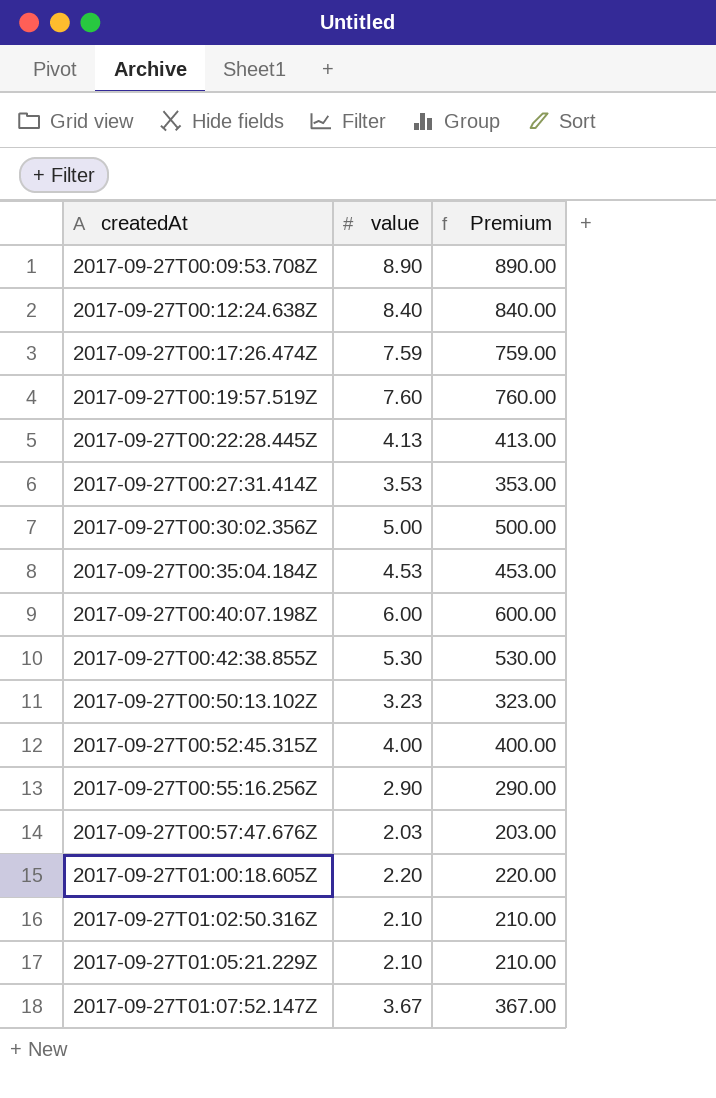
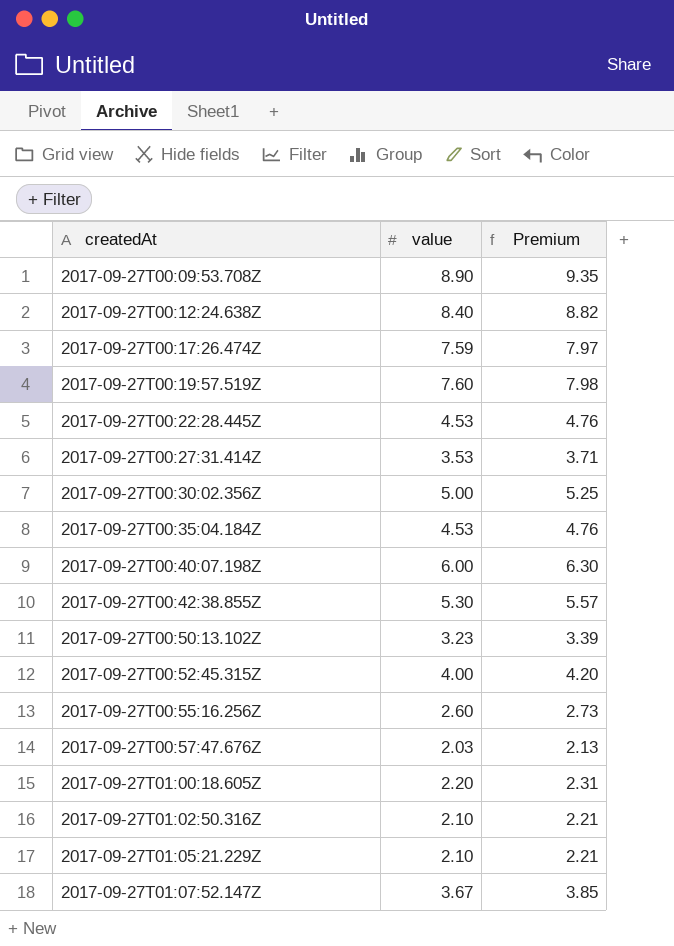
column Premium | formula: [value] * 100 -> [value] * 1.05
2017-09-27T00:22:28.445Z | value: 4.13 -> 4.53
2017-09-27T00:55:16.256Z | value: 2.90 -> 2.60

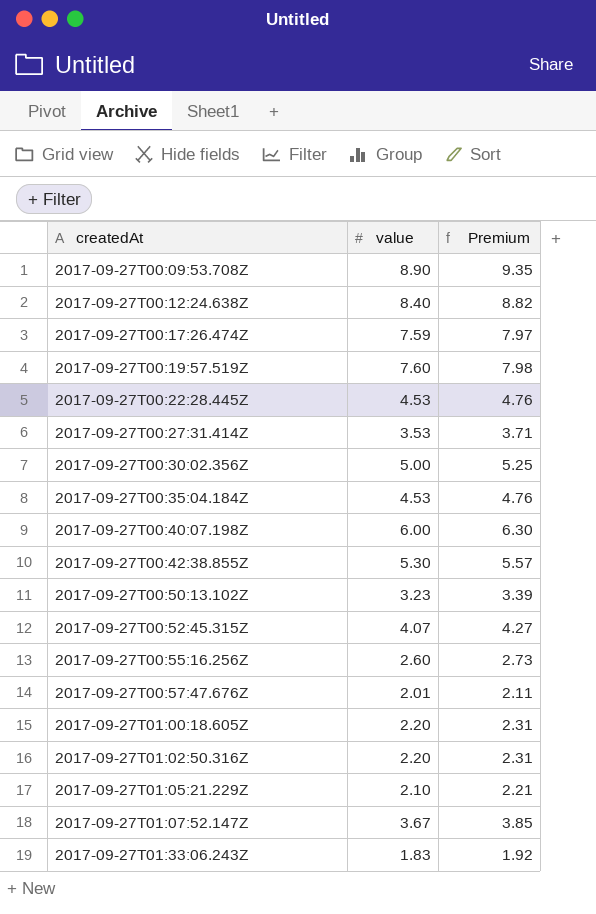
2017-09-27T00:52:45.315Z | value: 4.00 -> 4.07
2017-09-27T00:52:45.315Z | Premium: 4.20 -> 4.27
2017-09-27T00:57:47.676Z | value: 2.03 -> 2.01
2017-09-27T00:57:47.676Z | Premium: 2.13 -> 2.11
2017-09-27T01:02:50.316Z | value: 2.10 -> 2.20
2017-09-27T01:02:50.316Z | Premium: 2.21 -> 2.31
row 2017-09-27T01:33:06.243Z: none -> 1.83 | 1.92

